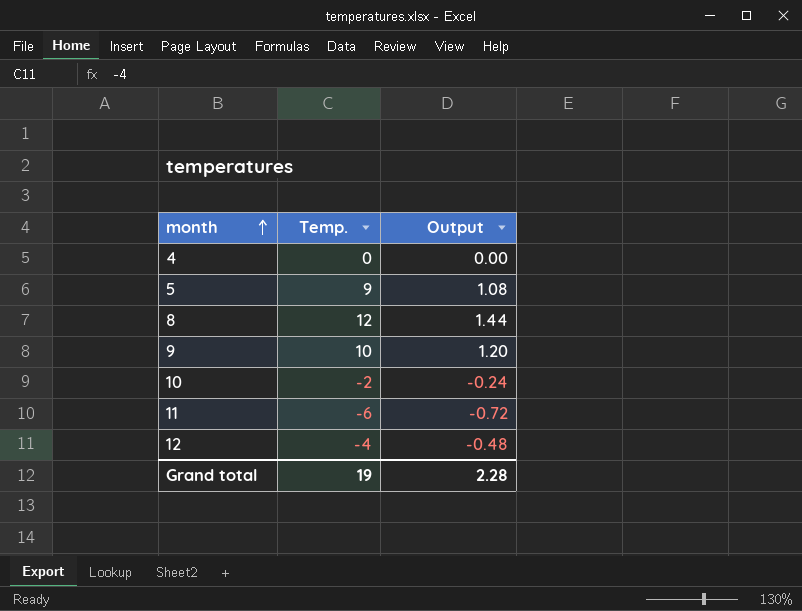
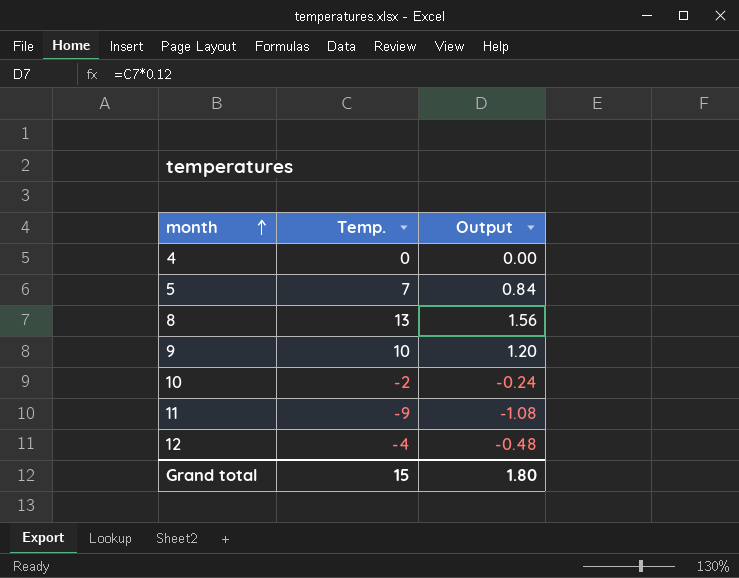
5 | Temp.: 9 -> 7
5 | Output: 1.08 -> 0.84
8 | Temp.: 12 -> 13
8 | Output: 1.44 -> 1.56
11 | Temp.: -6 -> -9
11 | Output: -0.72 -> -1.08
Grand total | Temp.: 19 -> 15
Grand total | Output: 2.28 -> 1.80

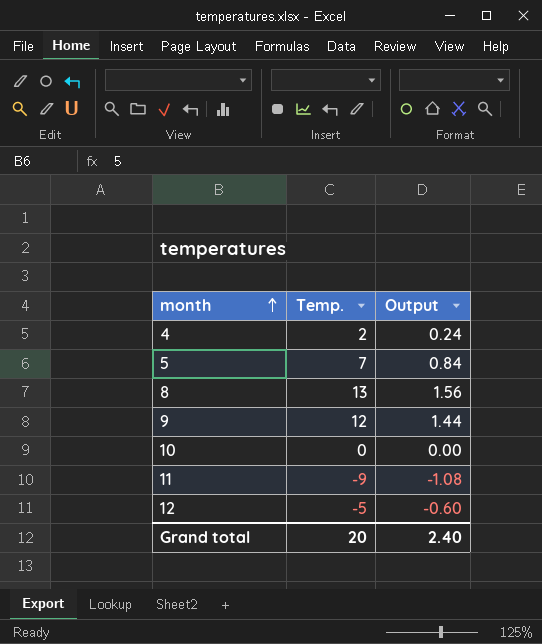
4 | Temp.: 0 -> 2
4 | Output: 0.00 -> 0.24
9 | Temp.: 10 -> 12
9 | Output: 1.20 -> 1.44
10 | Temp.: -2 -> 0
10 | Output: -0.24 -> 0.00
12 | Temp.: -4 -> -5
12 | Output: -0.48 -> -0.60
Grand total | Temp.: 15 -> 20
Grand total | Output: 1.80 -> 2.40

